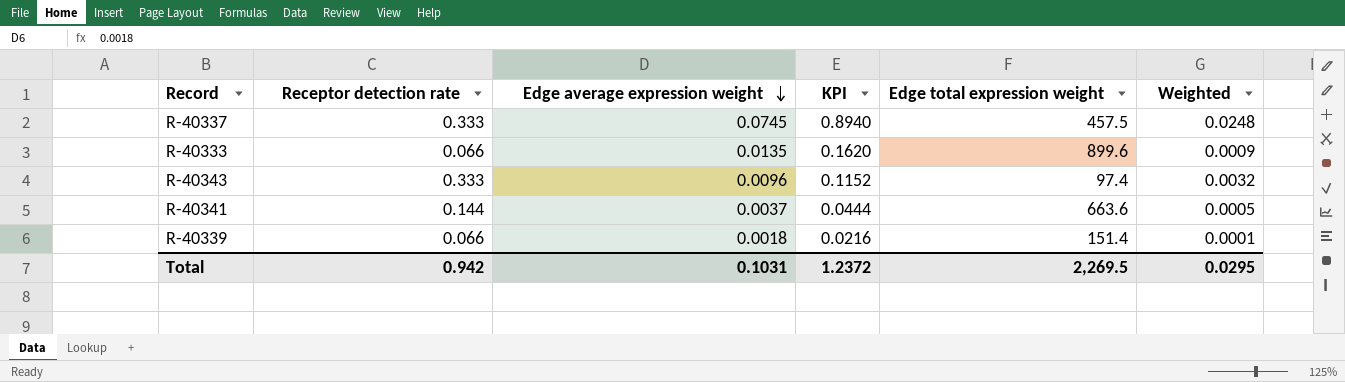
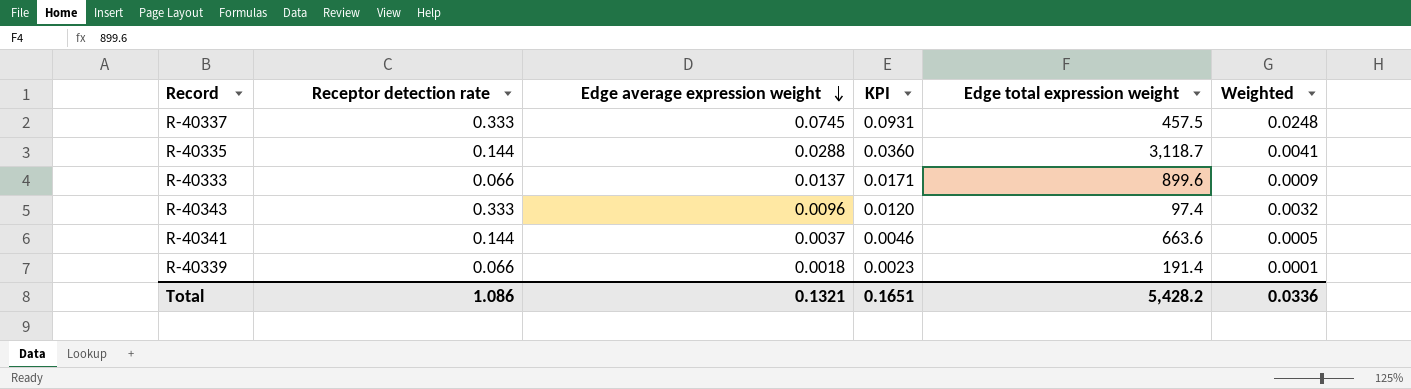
column KPI | formula: [Edge average expression weight] * 12 -> [Edge average expression weight] * 1.25
row R-40335: none -> 0.144 | 0.0288 | 0.0360 | 3,118.7 | 0.0041
R-40333 | Edge average expression weight: 0.0135 -> 0.0137
R-40339 | Edge total expression weight: 151.4 -> 191.4
Total | Receptor detection rate: 0.942 -> 1.086
Total | Edge average expression weight: 0.1031 -> 0.1321
Total | KPI: 1.2372 -> 0.1651
Total | Edge total expression weight: 2,269.5 -> 5,428.2
Total | Weighted: 0.0295 -> 0.0336

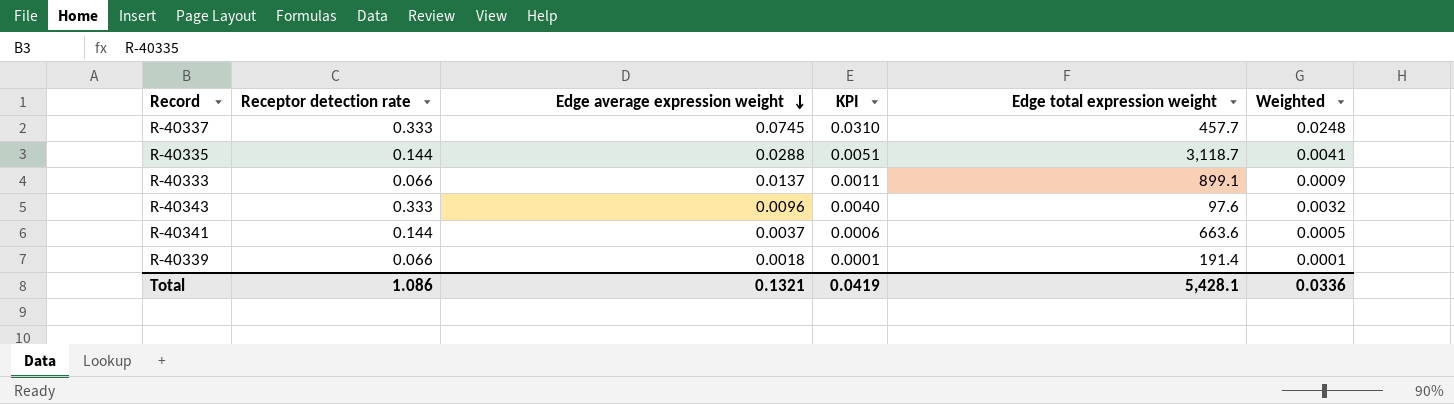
column KPI | formula: [Edge average expression weight] * 1.25 -> [Weighted] * 1.25
R-40337 | Edge total expression weight: 457.5 -> 457.7
R-40333 | Edge total expression weight: 899.6 -> 899.1
R-40343 | Edge total expression weight: 97.4 -> 97.6
Total | KPI: 0.1651 -> 0.0419
Total | Edge total expression weight: 5,428.2 -> 5,428.1

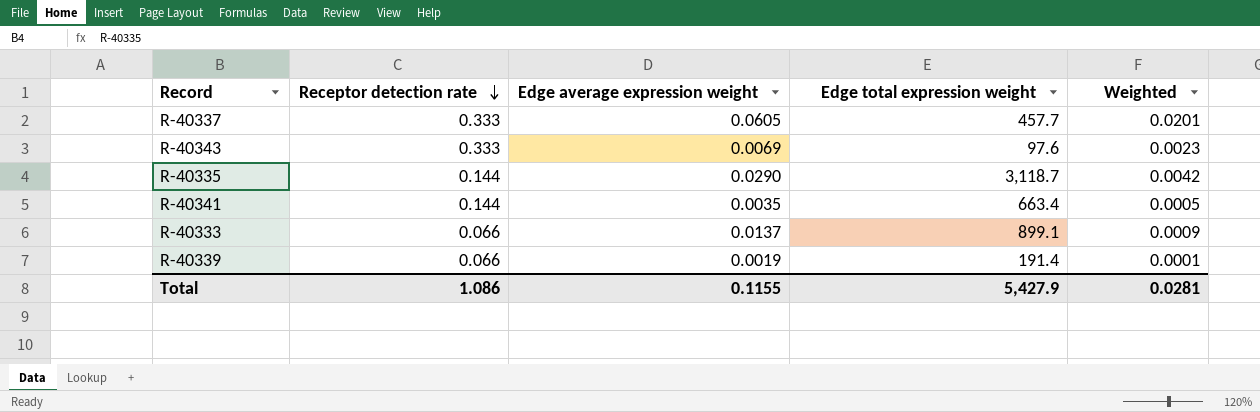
row order: Edge average expression weight descending -> Receptor detection rate descending
column KPI | formula: [Weighted] * 1.25 -> none
R-40337 | Edge average expression weight: 0.0745 -> 0.0605
R-40337 | Weighted: 0.0248 -> 0.0201
R-40343 | Edge average expression weight: 0.0096 -> 0.0069
R-40343 | Weighted: 0.0032 -> 0.0023
R-40335 | Edge average expression weight: 0.0288 -> 0.0290
R-40335 | Weighted: 0.0041 -> 0.0042
R-40341 | Edge average expression weight: 0.0037 -> 0.0035
R-40341 | Edge total expression weight: 663.6 -> 663.4
R-40339 | Edge average expression weight: 0.0018 -> 0.0019
Total | Edge average expression weight: 0.1321 -> 0.1155
Total | Edge total expression weight: 5,428.1 -> 5,427.9
Total | Weighted: 0.0336 -> 0.0281

